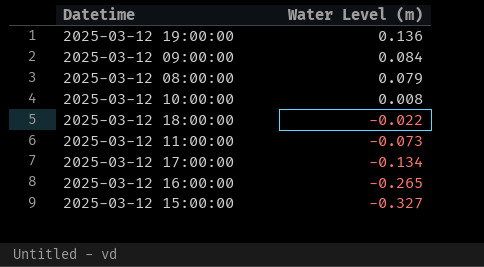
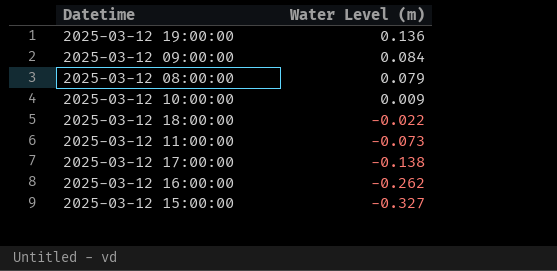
2025-03-12 10:00:00 | Water Level (m): 0.008 -> 0.009
2025-03-12 17:00:00 | Water Level (m): -0.134 -> -0.138
2025-03-12 16:00:00 | Water Level (m): -0.265 -> -0.262

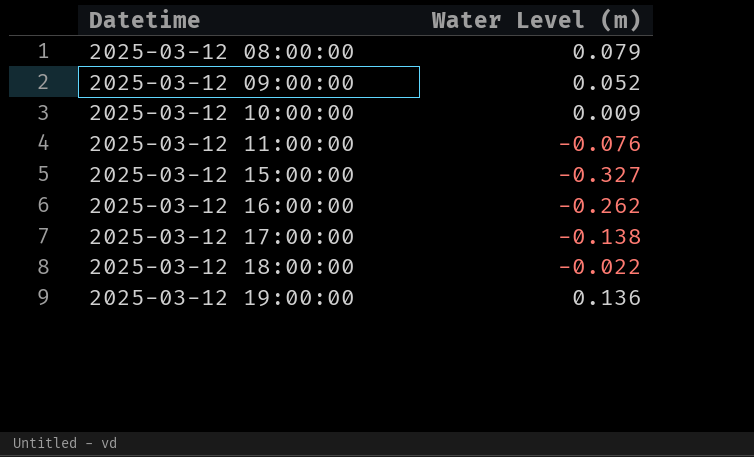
row order: Water Level (m) descending -> Datetime ascending
2025-03-12 09:00:00 | Water Level (m): 0.084 -> 0.052
2025-03-12 11:00:00 | Water Level (m): -0.073 -> -0.076

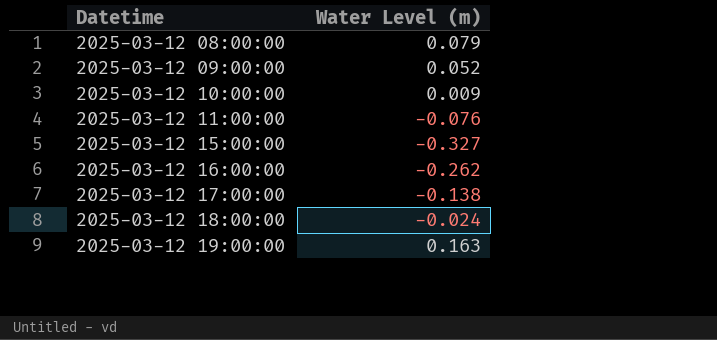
2025-03-12 18:00:00 | Water Level (m): -0.022 -> -0.024
2025-03-12 19:00:00 | Water Level (m): 0.136 -> 0.163

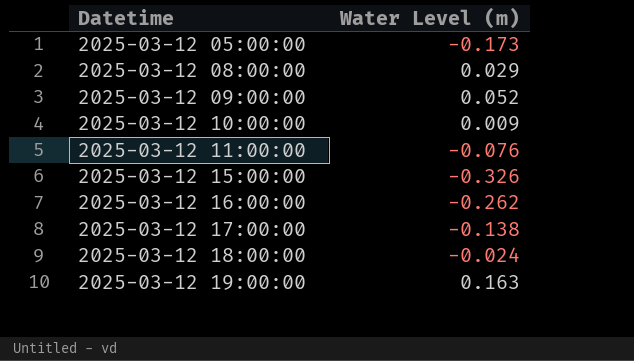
row 2025-03-12 05:00:00: none -> -0.173
2025-03-12 08:00:00 | Water Level (m): 0.079 -> 0.029
2025-03-12 15:00:00 | Water Level (m): -0.327 -> -0.326

